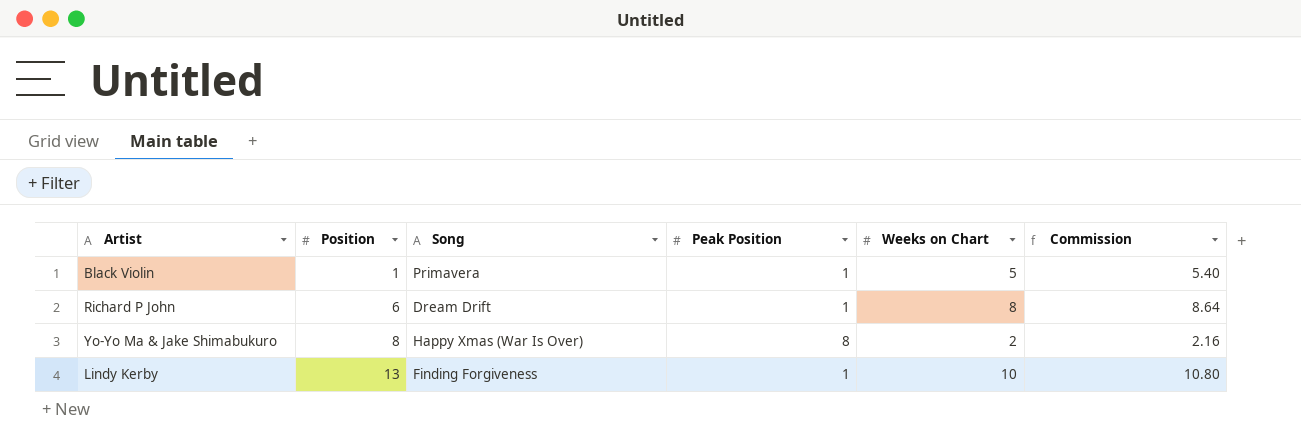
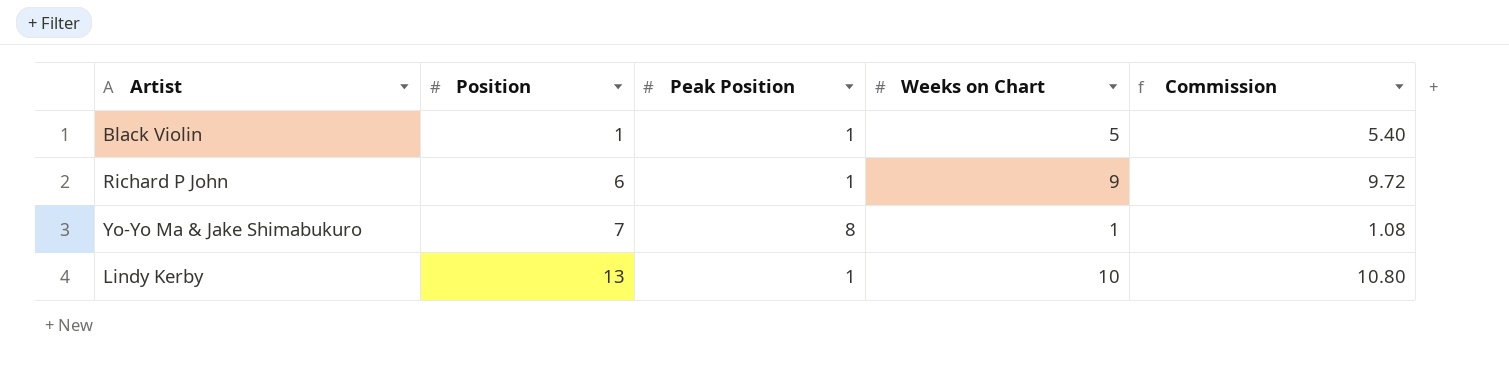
column Song | position: 3 -> none
Richard P John | Weeks on Chart: 8 -> 9
Richard P John | Commission: 8.64 -> 9.72
Yo-Yo Ma & Jake Shimabukuro | Position: 8 -> 7
Yo-Yo Ma & Jake Shimabukuro | Weeks on Chart: 2 -> 1
Yo-Yo Ma & Jake Shimabukuro | Commission: 2.16 -> 1.08

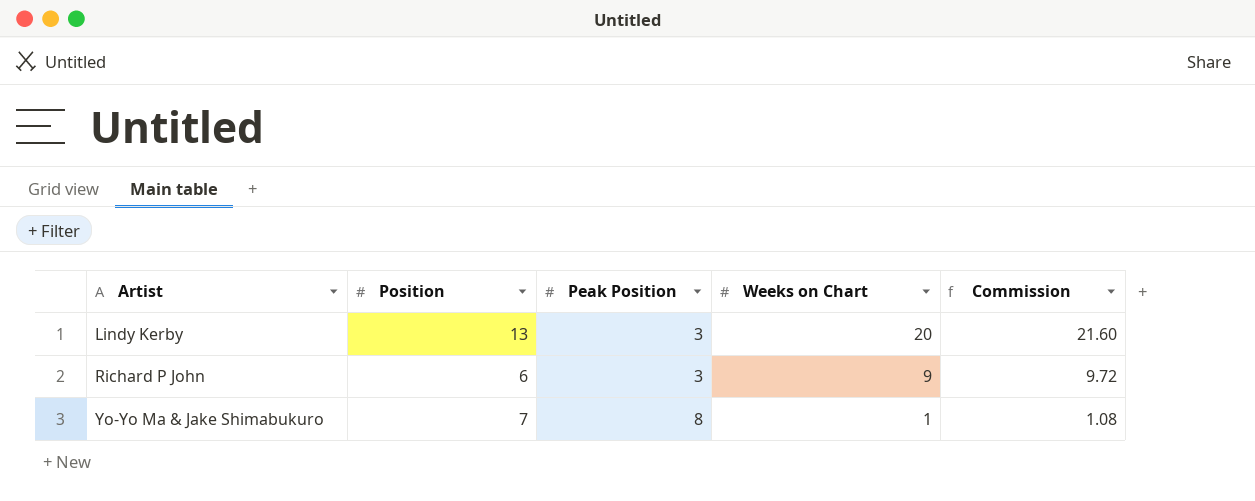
row order: Position ascending -> Artist ascending
row Black Violin: 1 | 1 | 5 | 5.40 -> none
Lindy Kerby | Peak Position: 1 -> 3
Lindy Kerby | Weeks on Chart: 10 -> 20
Lindy Kerby | Commission: 10.80 -> 21.60
Richard P John | Peak Position: 1 -> 3

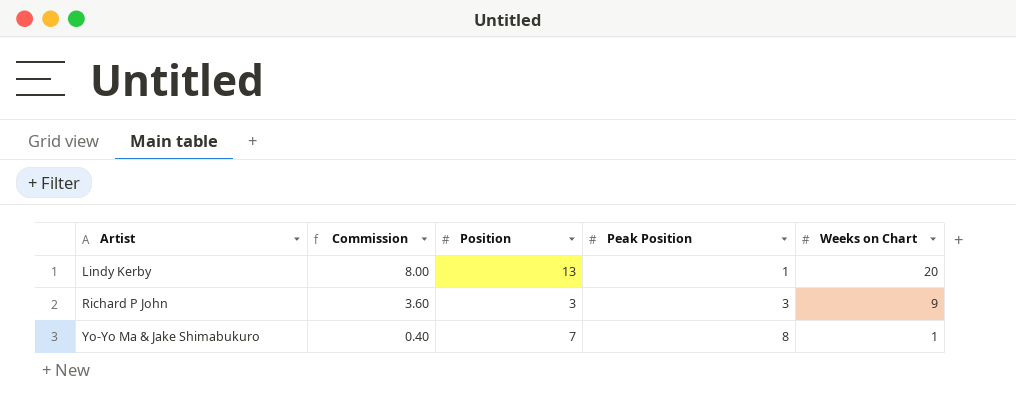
column Commission | formula: [Weeks on Chart] * 1.08 -> [Weeks on Chart] * 0.4
column Commission | position: 5 -> 2
Lindy Kerby | Peak Position: 3 -> 1
Richard P John | Position: 6 -> 3

